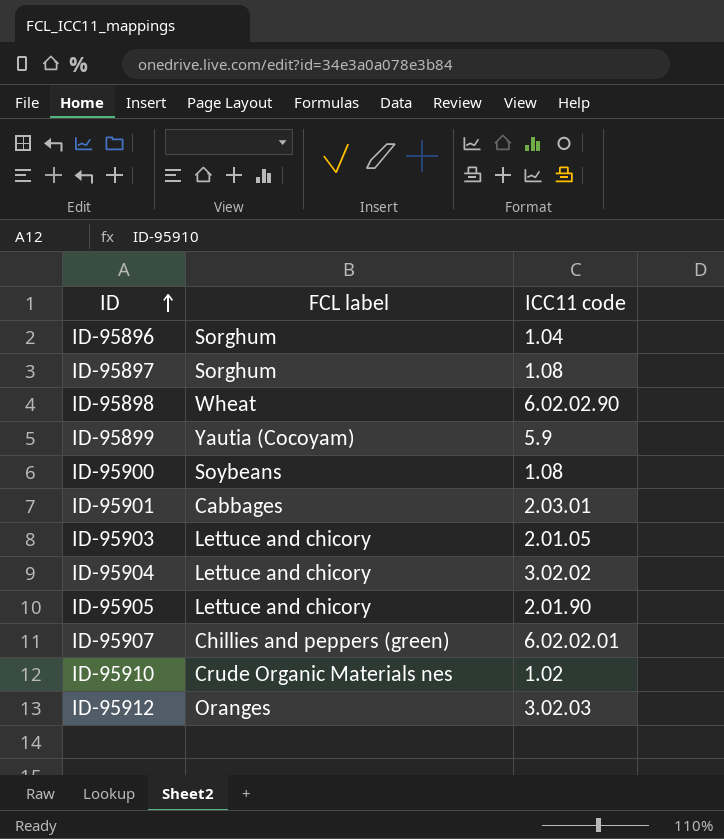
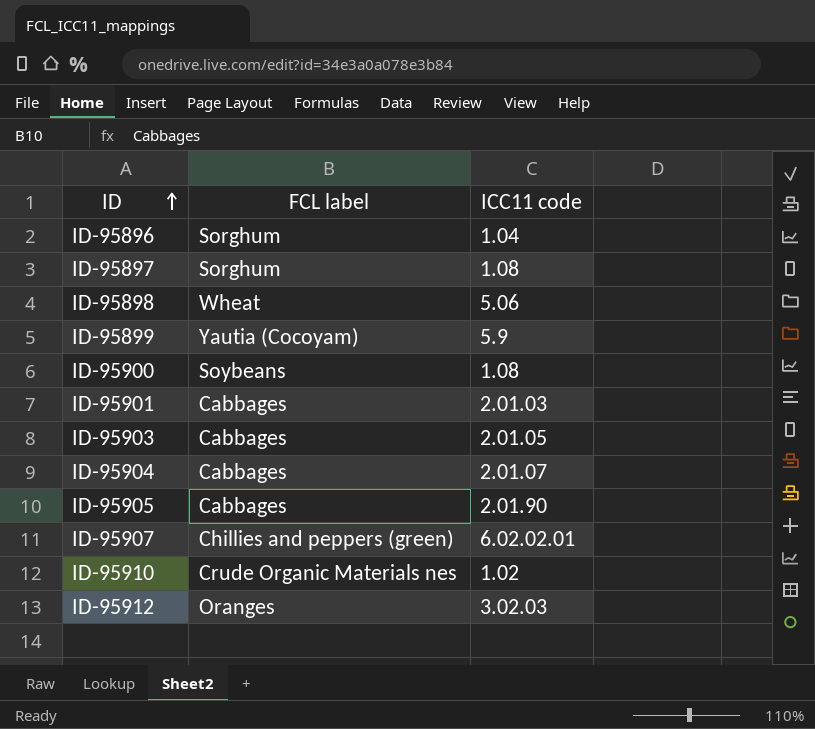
ID-95898 | ICC11 code: 6.02.02.90 -> 5.06
ID-95901 | ICC11 code: 2.03.01 -> 2.01.03
ID-95903 | FCL label: Lettuce and chicory -> Cabbages
ID-95904 | FCL label: Lettuce and chicory -> Cabbages
ID-95904 | ICC11 code: 3.02.02 -> 2.01.07
ID-95905 | FCL label: Lettuce and chicory -> Cabbages

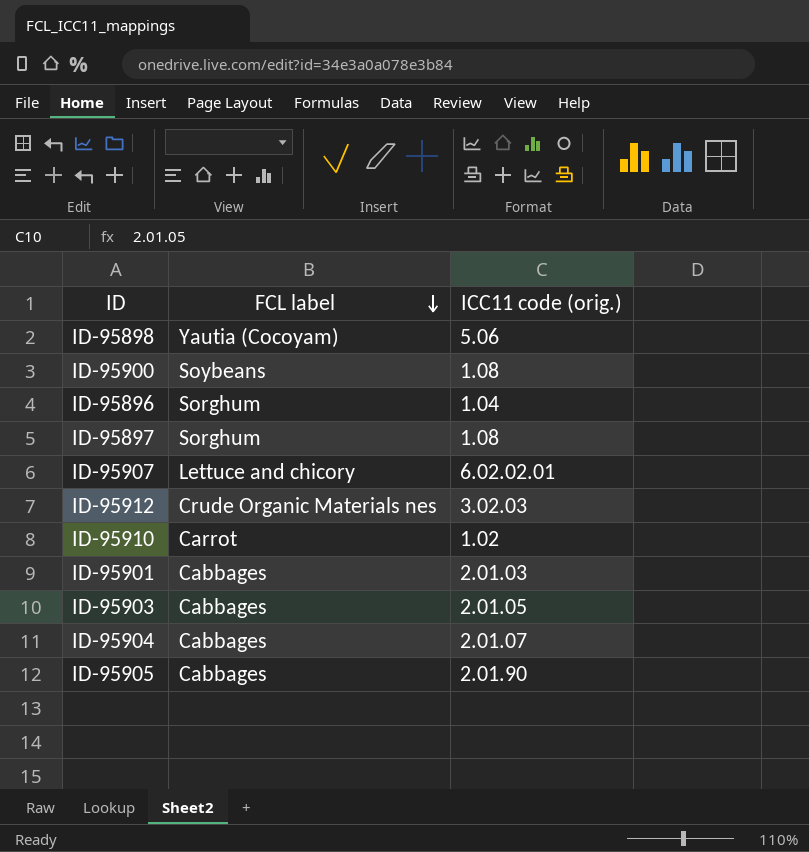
row order: ID ascending -> FCL label descending
column name: ICC11 code -> ICC11 code (orig.)
row ID-95899: Yautia (Cocoyam) | 5.9 -> none
ID-95898 | FCL label: Wheat -> Yautia (Cocoyam)
ID-95907 | FCL label: Chillies and peppers (green) -> Lettuce and chicory
ID-95912 | FCL label: Oranges -> Crude Organic Materials nes
ID-95910 | FCL label: Crude Organic Materials nes -> Carrot

